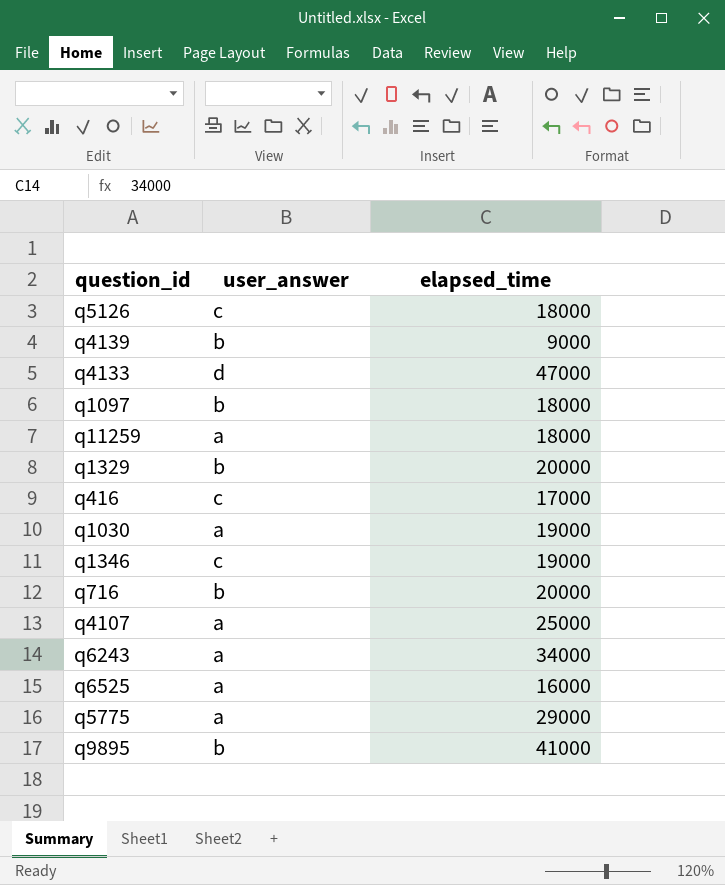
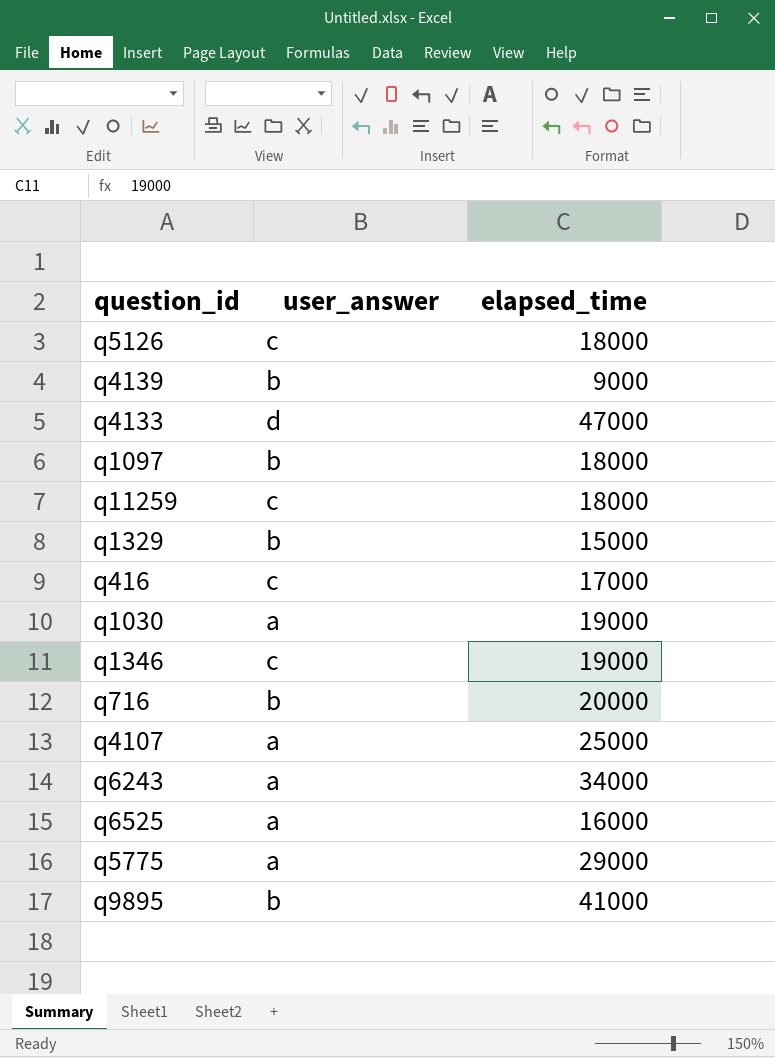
q11259 | user_answer: a -> c
q1329 | elapsed_time: 20000 -> 15000

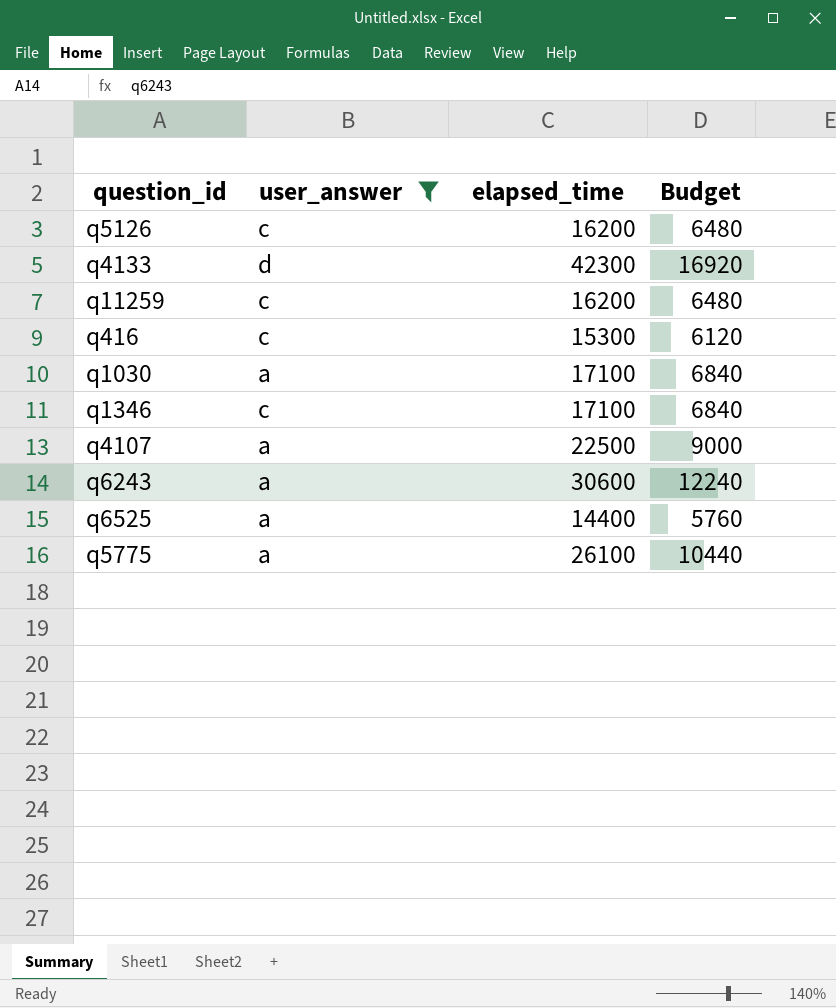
filter: none -> user_answer != b
column Budget | formula: none -> [elapsed_time] * 0.4
q5126 | elapsed_time: 18000 -> 16200
q4133 | elapsed_time: 47000 -> 42300
q11259 | elapsed_time: 18000 -> 16200
q416 | elapsed_time: 17000 -> 15300
q1030 | elapsed_time: 19000 -> 17100
q1346 | elapsed_time: 19000 -> 17100
q4107 | elapsed_time: 25000 -> 22500
q6243 | elapsed_time: 34000 -> 30600
q6525 | elapsed_time: 16000 -> 14400
q5775 | elapsed_time: 29000 -> 26100

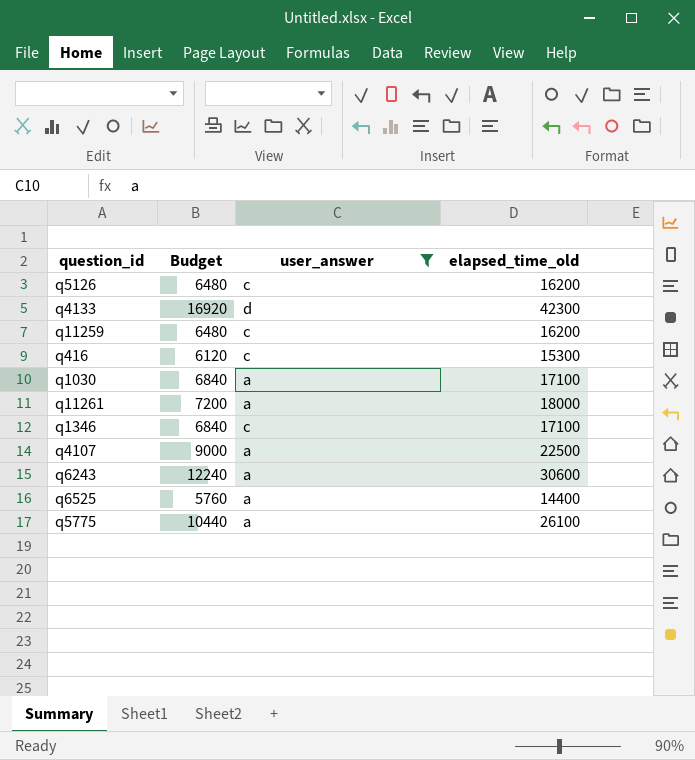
column Budget | position: 4 -> 2
column name: elapsed_time -> elapsed_time_old
row q11261: none -> 7200 | a | 18000

